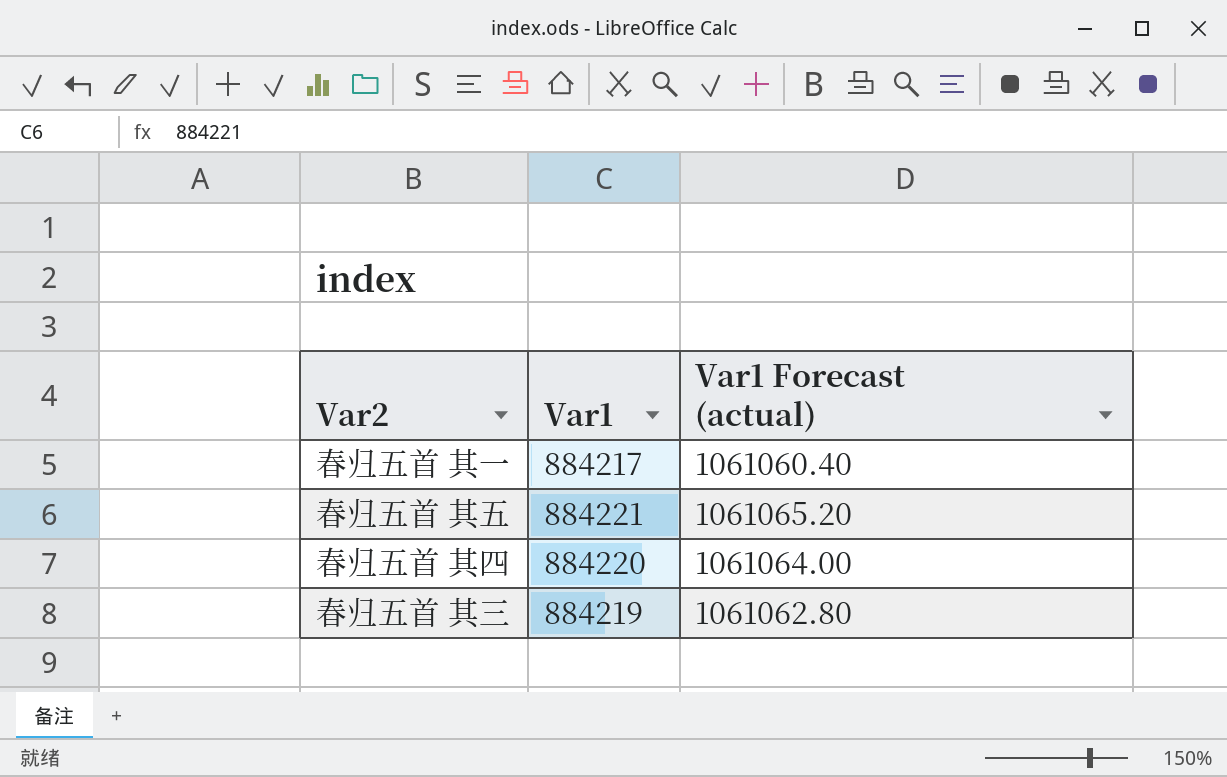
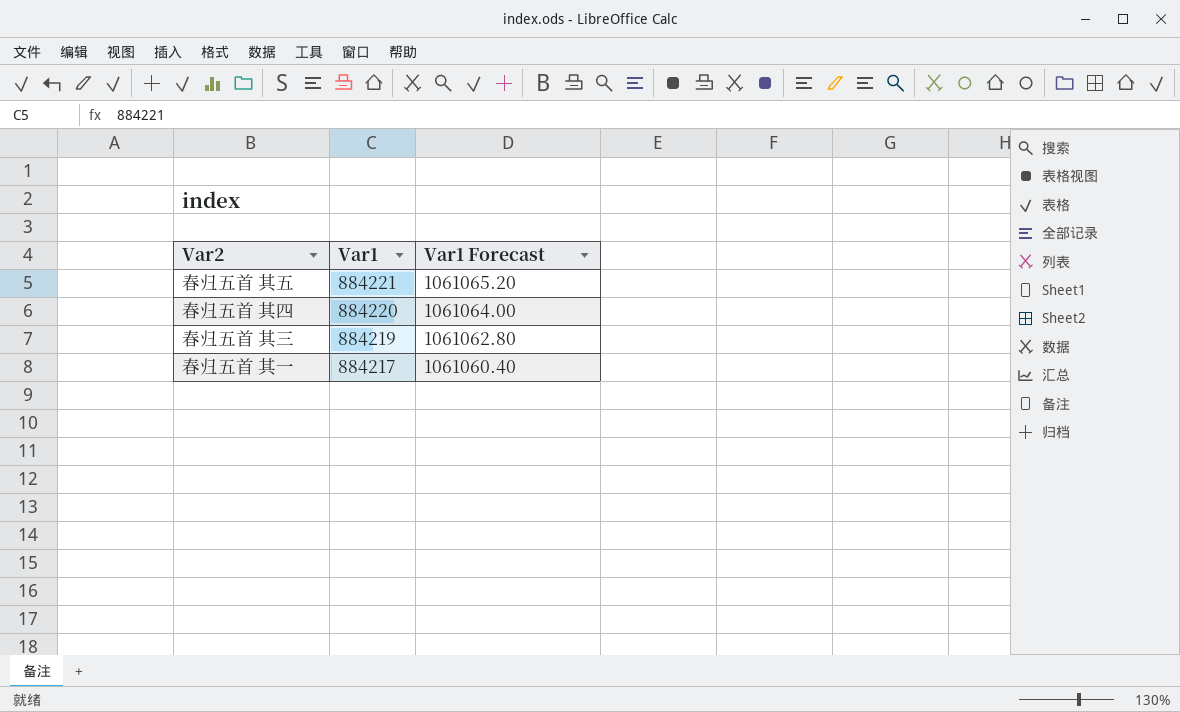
row order: none -> Var1 descending
column name: Var1 Forecast (actual) -> Var1 Forecast

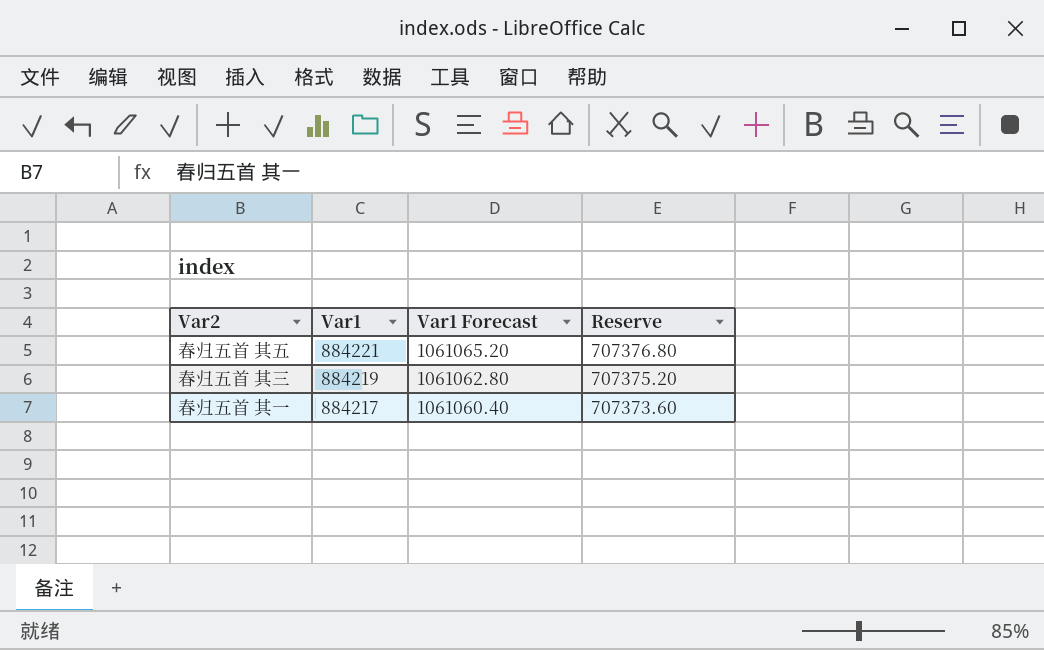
column Reserve | formula: none -> [Var1] * 0.8
row 春归五首 其四: 884220 | 1061064.00 -> none

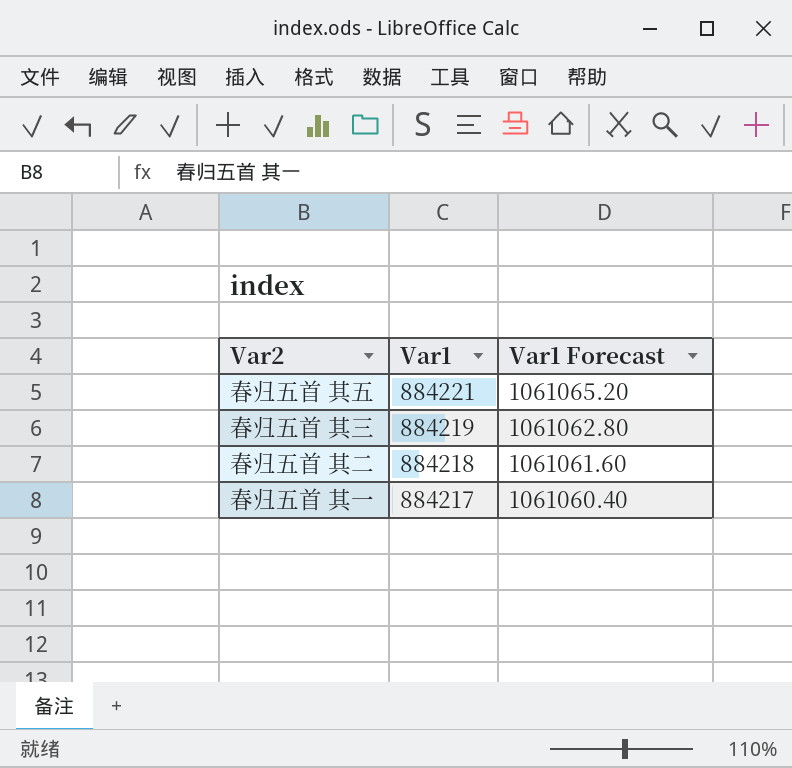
column Reserve | formula: [Var1] * 0.8 -> none
row 春归五首 其二: none -> 884218 | 1061061.60

